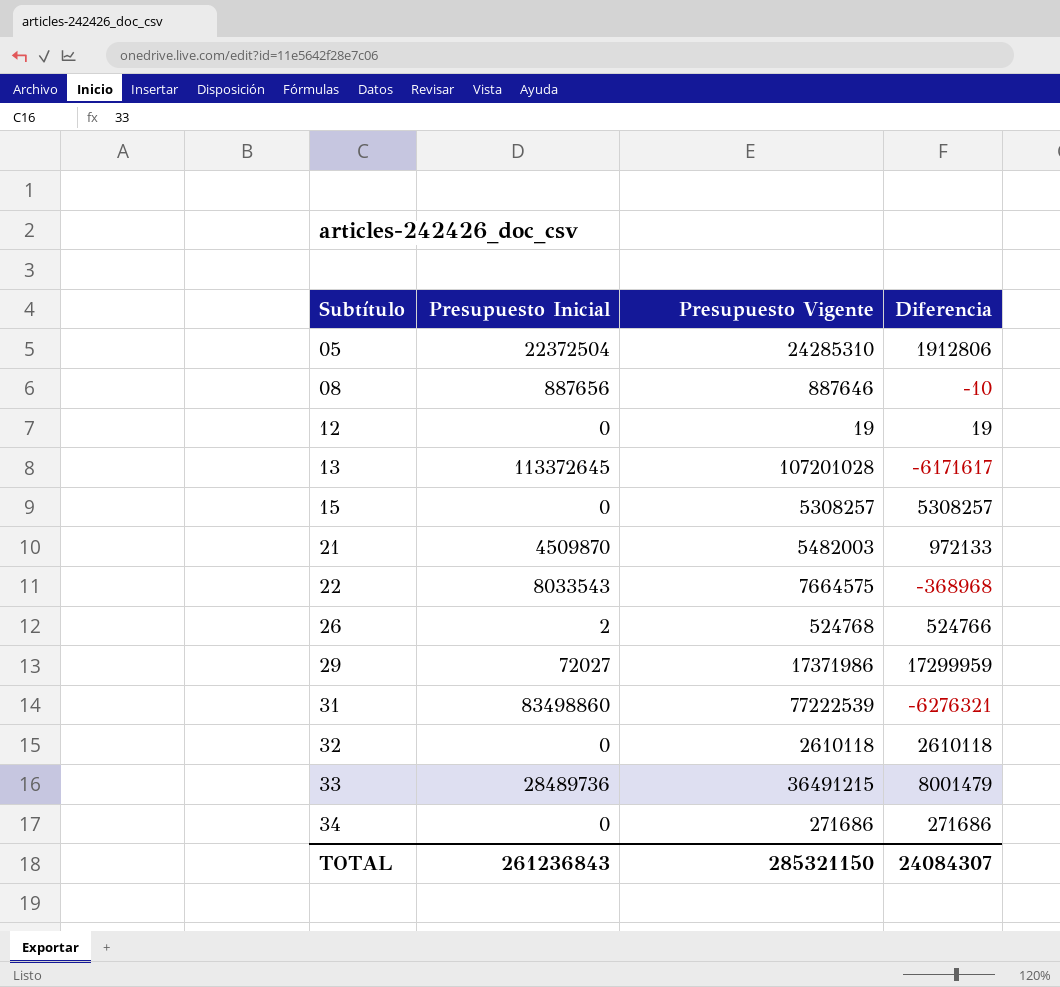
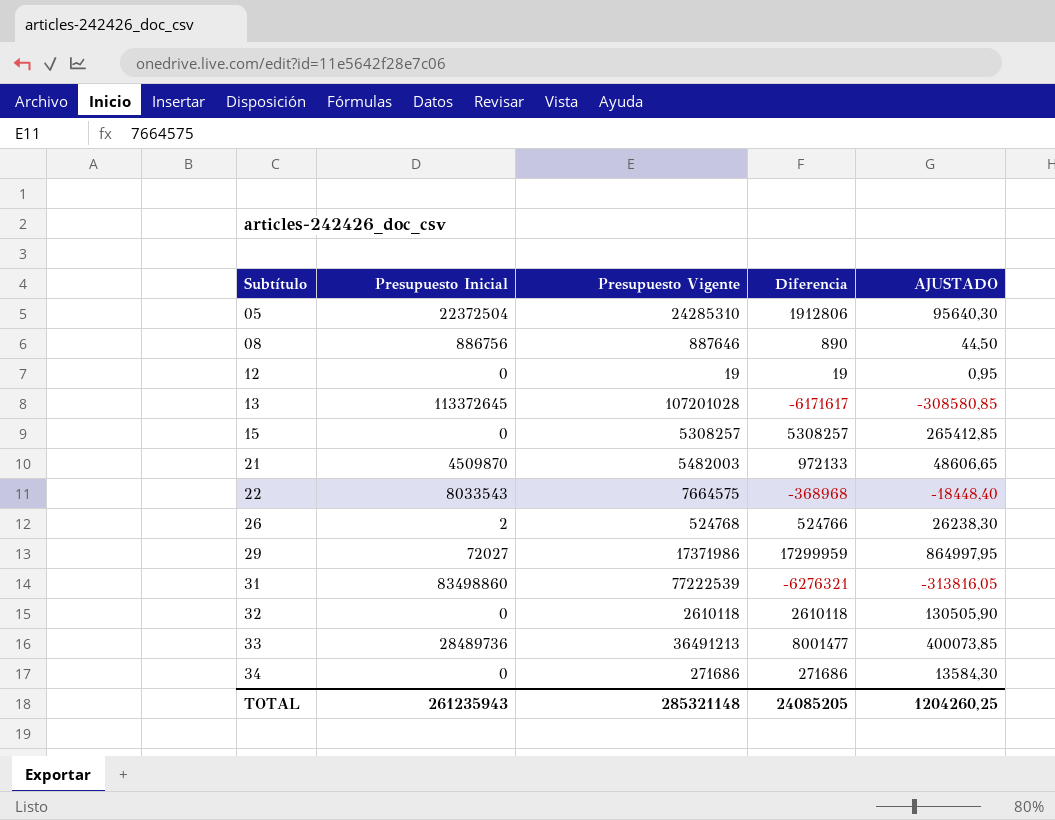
column AJUSTADO | formula: none -> [Diferencia] * 0,05
08 | Presupuesto Inicial: 887656 -> 886756
08 | Diferencia: -10 -> 890
33 | Presupuesto Vigente: 36491215 -> 36491213
33 | Diferencia: 8001479 -> 8001477
TOTAL | Presupuesto Inicial: 261236843 -> 261235943
TOTAL | Presupuesto Vigente: 285321150 -> 285321148
TOTAL | Diferencia: 24084307 -> 24085205

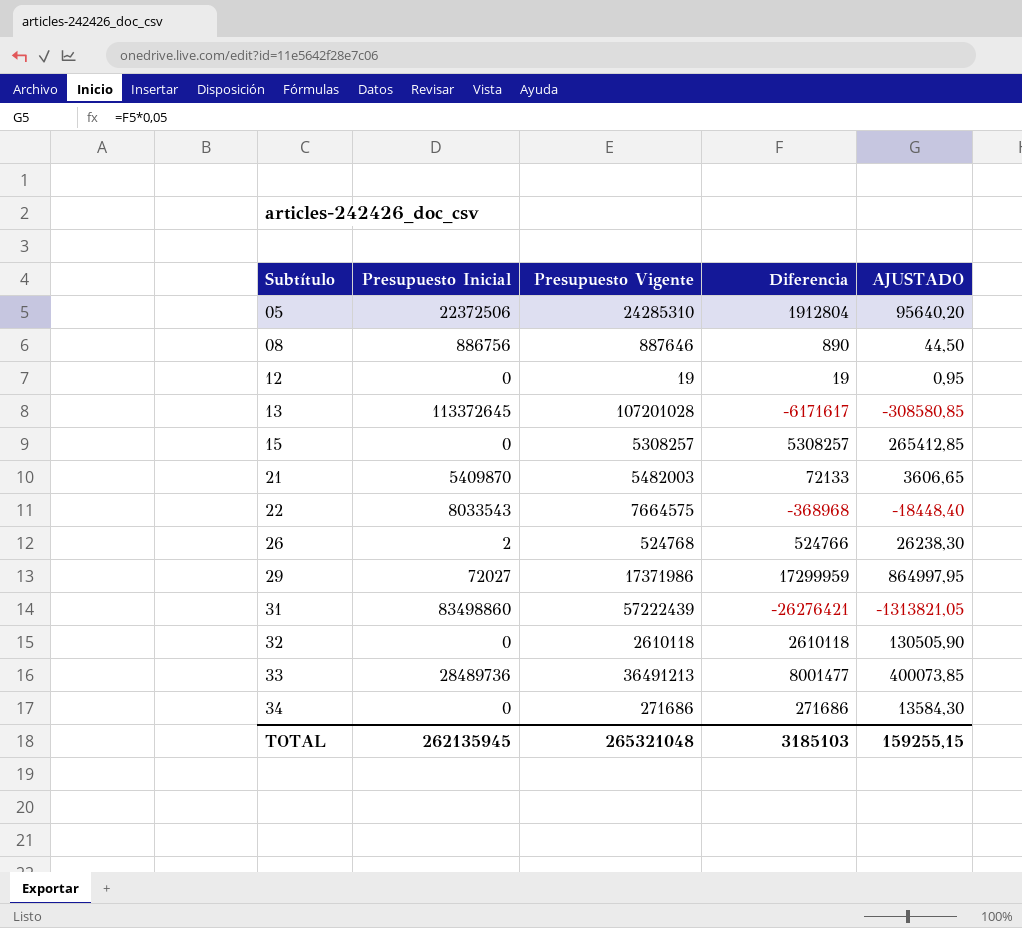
05 | Presupuesto Inicial: 22372504 -> 22372506
05 | Diferencia: 1912806 -> 1912804
05 | AJUSTADO: 95640,30 -> 95640,20
21 | Presupuesto Inicial: 4509870 -> 5409870
21 | Diferencia: 972133 -> 72133
21 | AJUSTADO: 48606,65 -> 3606,65
31 | Presupuesto Vigente: 77222539 -> 57222439
31 | Diferencia: -6276321 -> -26276421
31 | AJUSTADO: -313816,05 -> -1313821,05
TOTAL | Presupuesto Inicial: 261235943 -> 262135945
TOTAL | Presupuesto Vigente: 285321148 -> 265321048
TOTAL | Diferencia: 24085205 -> 3185103
TOTAL | AJUSTADO: 1204260,25 -> 159255,15

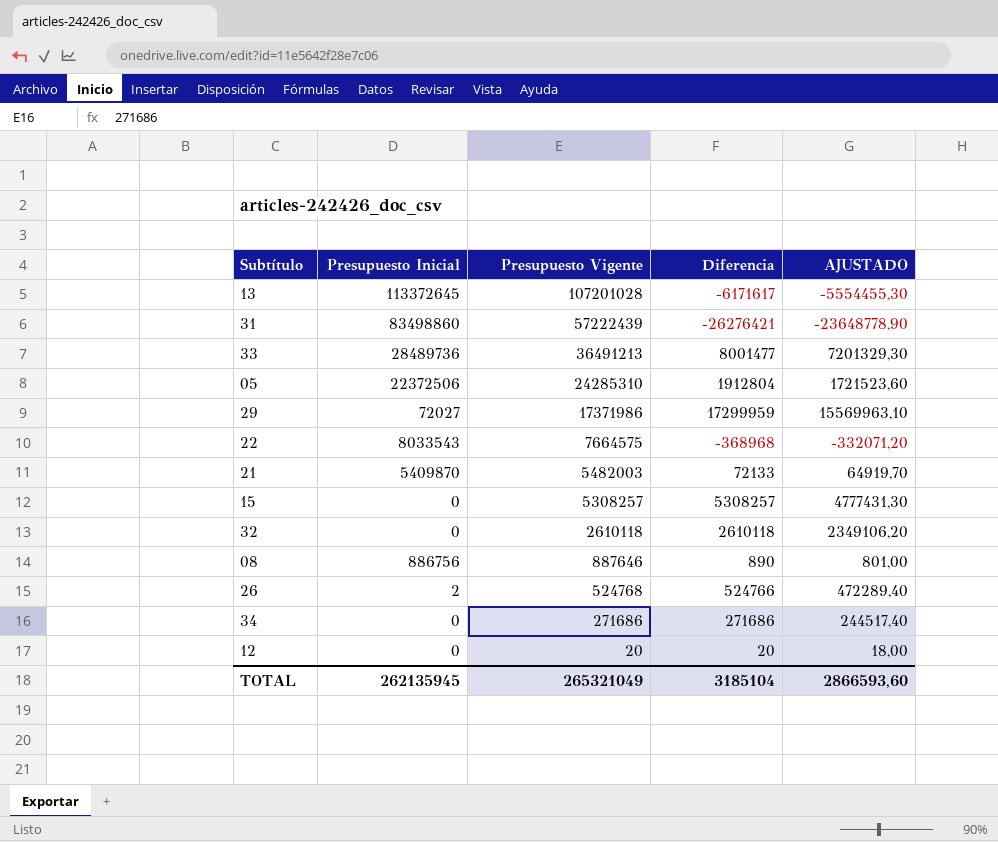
row order: Subtítulo ascending -> Presupuesto Vigente descending
column AJUSTADO | formula: [Diferencia] * 0,05 -> [Diferencia] * 0,9
12 | Presupuesto Vigente: 19 -> 20
12 | Diferencia: 19 -> 20
TOTAL | Presupuesto Vigente: 265321048 -> 265321049
TOTAL | Diferencia: 3185103 -> 3185104
TOTAL | AJUSTADO: 159255,15 -> 2866593,60

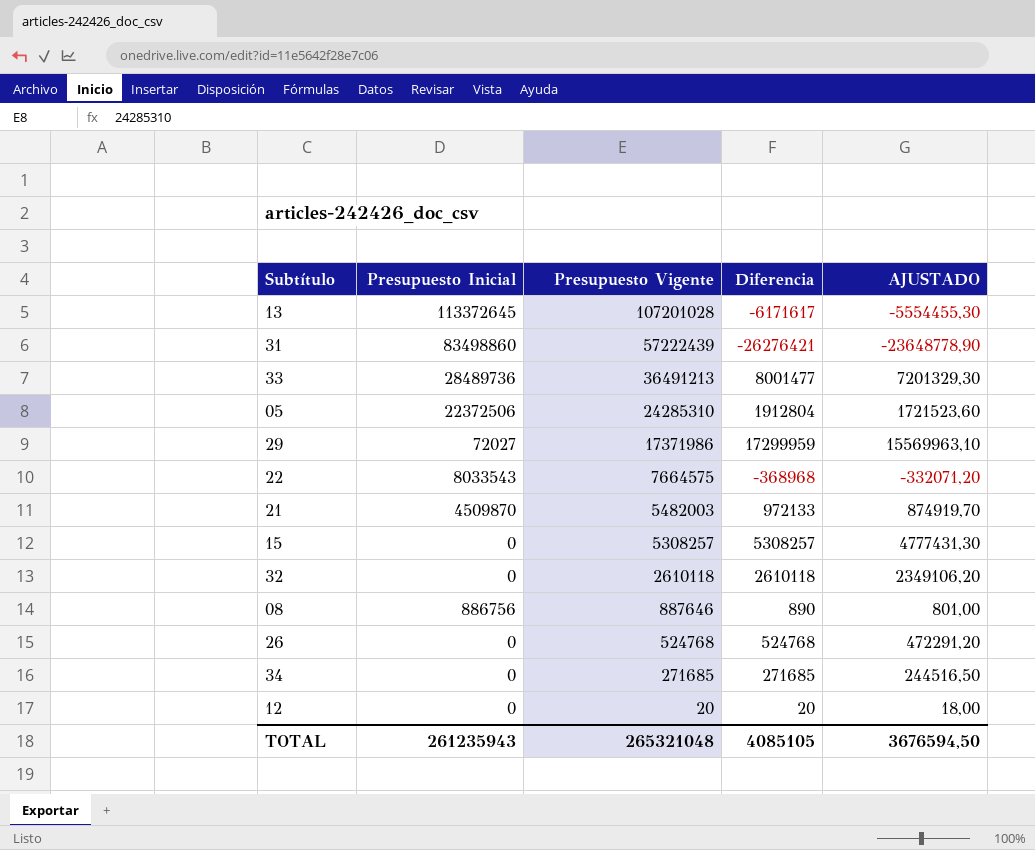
21 | Presupuesto Inicial: 5409870 -> 4509870
21 | Diferencia: 72133 -> 972133
21 | AJUSTADO: 64919,70 -> 874919,70
26 | Presupuesto Inicial: 2 -> 0
26 | Diferencia: 524766 -> 524768
26 | AJUSTADO: 472289,40 -> 472291,20
34 | Presupuesto Vigente: 271686 -> 271685
34 | Diferencia: 271686 -> 271685
34 | AJUSTADO: 244517,40 -> 244516,50
TOTAL | Presupuesto Inicial: 262135945 -> 261235943
TOTAL | Presupuesto Vigente: 265321049 -> 265321048
TOTAL | Diferencia: 3185104 -> 4085105
TOTAL | AJUSTADO: 2866593,60 -> 3676594,50

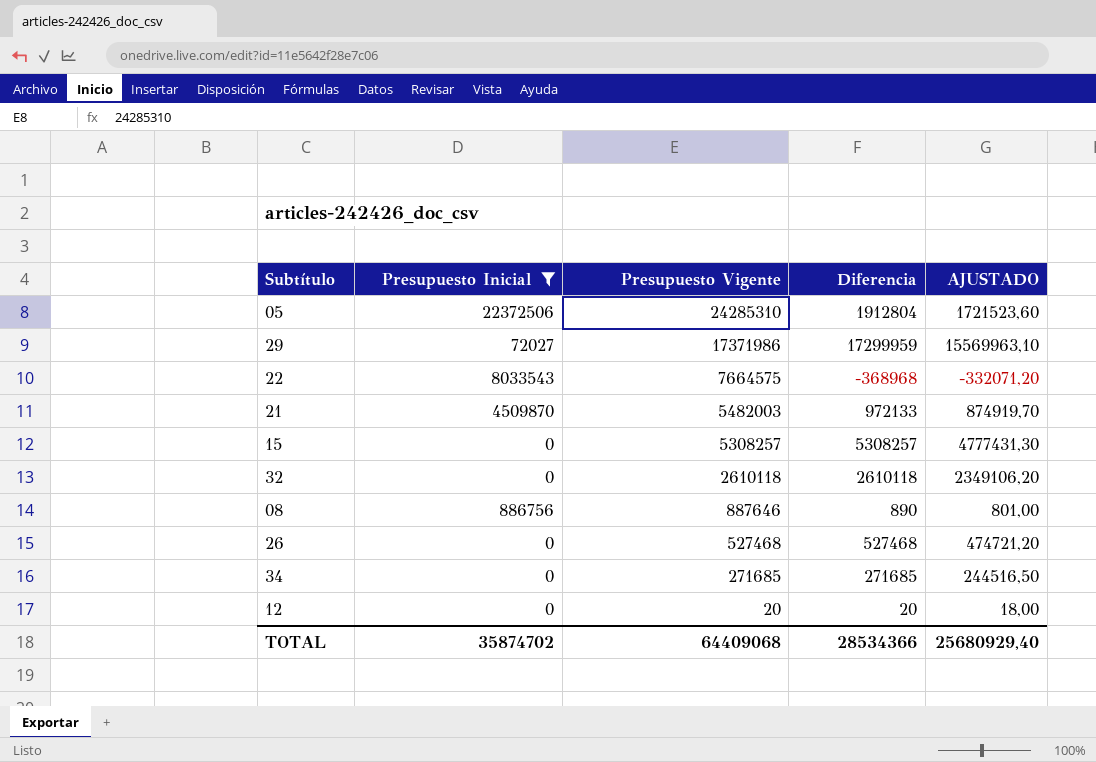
filter: none -> Presupuesto Inicial <= 22372506
26 | Presupuesto Vigente: 524768 -> 527468
26 | Diferencia: 524768 -> 527468
26 | AJUSTADO: 472291,20 -> 474721,20
TOTAL | Presupuesto Inicial: 261235943 -> 35874702
TOTAL | Presupuesto Vigente: 265321048 -> 64409068
TOTAL | Diferencia: 4085105 -> 28534366
TOTAL | AJUSTADO: 3676594,50 -> 25680929,40

